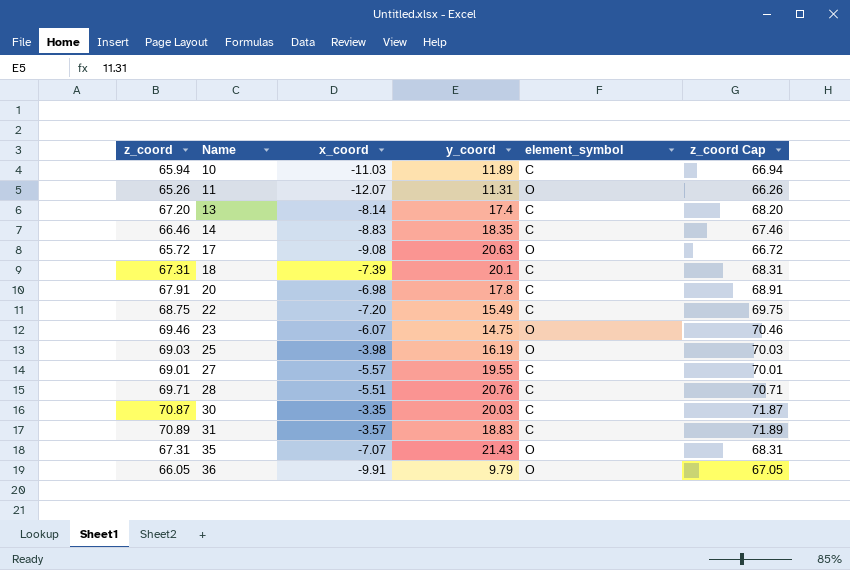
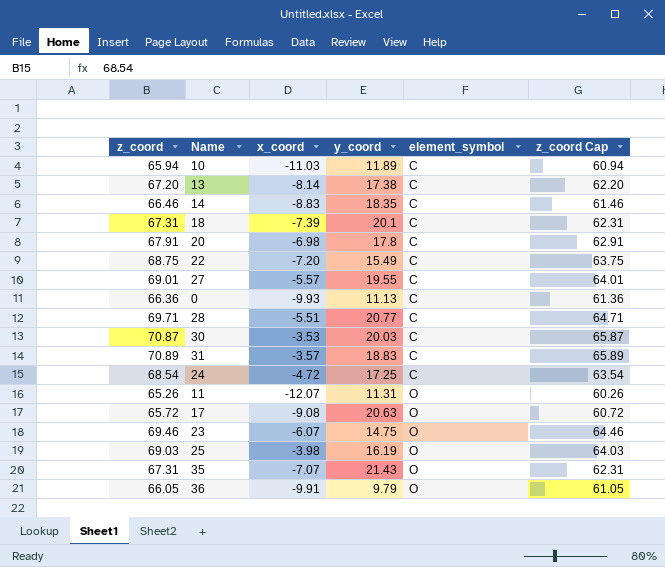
row order: Name ascending -> element_symbol ascending
column z_coord Cap | formula: [z_coord] + 1 -> [z_coord] - 5
13 | y_coord: 17.4 -> 17.38
row 0: none -> 66.36 | -9.93 | 11.13 | C | 61.36
28 | y_coord: 20.76 -> 20.77
30 | x_coord: -3.35 -> -3.53
row 24: none -> 68.54 | -4.72 | 17.25 | C | 63.54

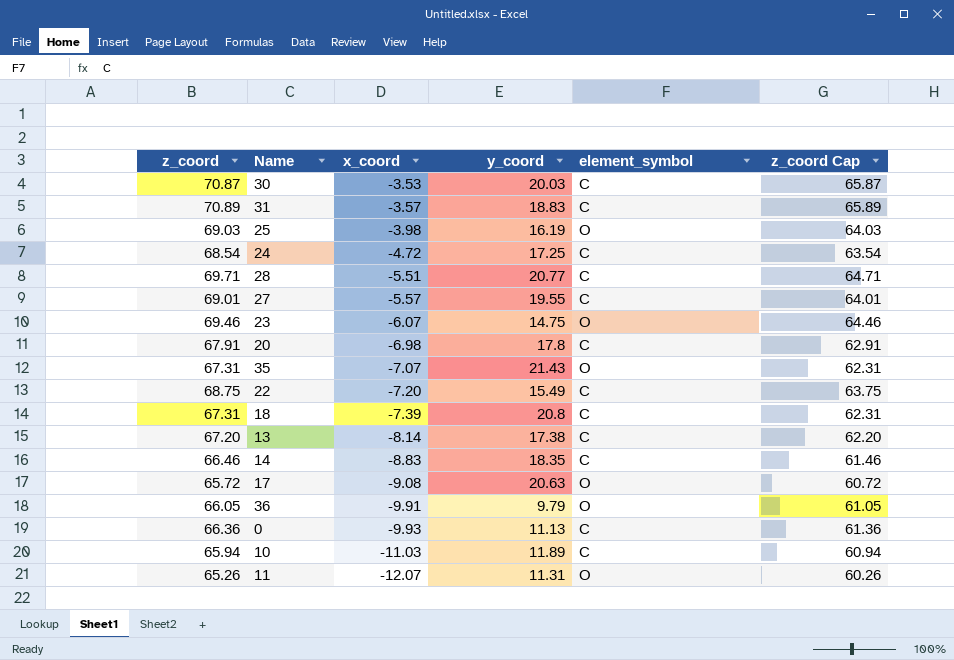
row order: element_symbol ascending -> x_coord descending
18 | y_coord: 20.1 -> 20.8

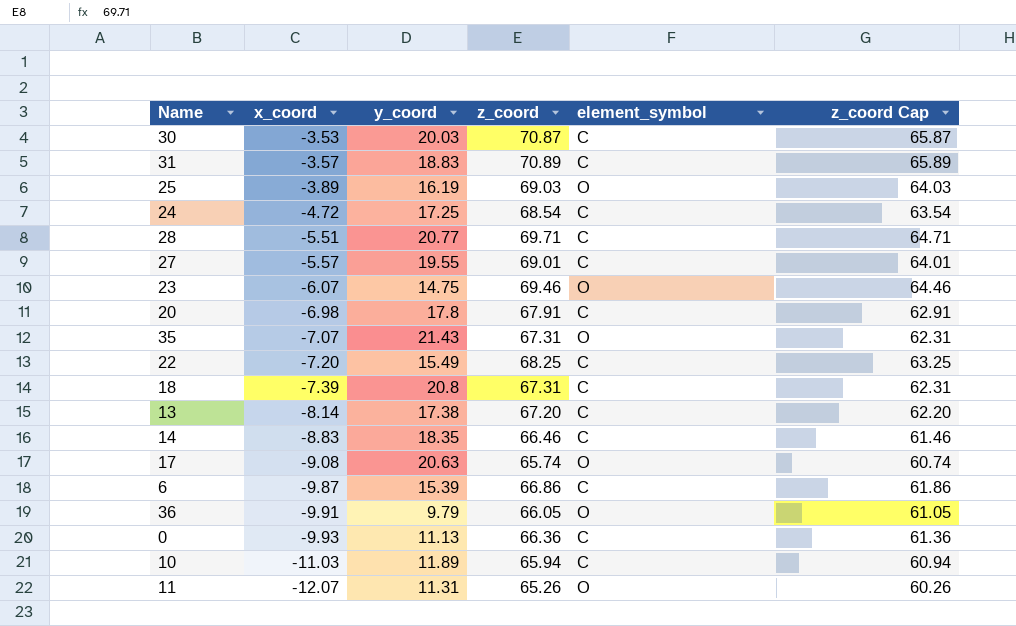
column z_coord | position: 1 -> 4
25 | x_coord: -3.98 -> -3.89
22 | z_coord: 68.75 -> 68.25
22 | z_coord Cap: 63.75 -> 63.25
17 | z_coord: 65.72 -> 65.74
17 | z_coord Cap: 60.72 -> 60.74
row 6: none -> -9.87 | 15.39 | 66.86 | C | 61.86

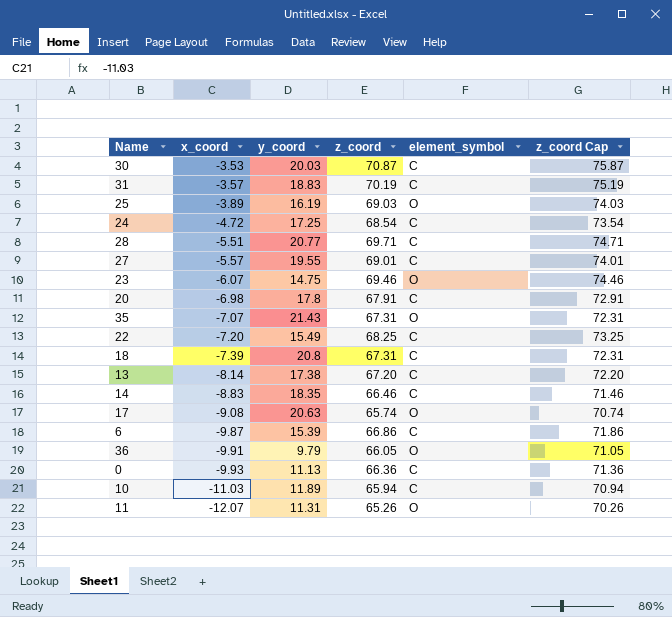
column z_coord Cap | formula: [z_coord] - 5 -> [z_coord] + 5
31 | z_coord: 70.89 -> 70.19

